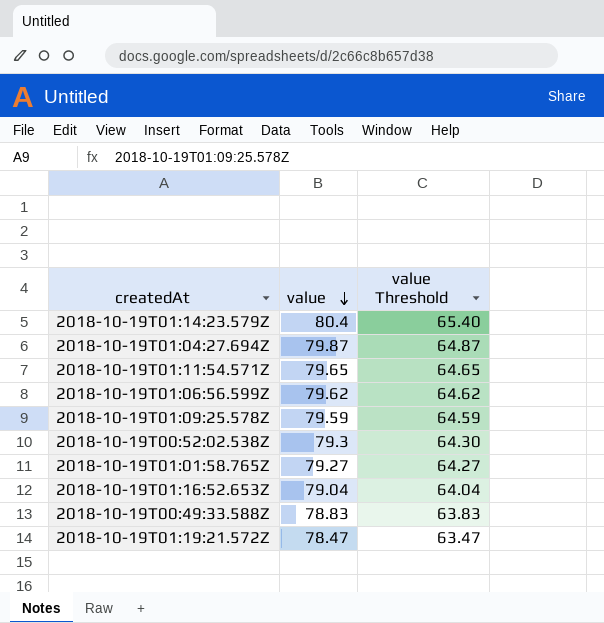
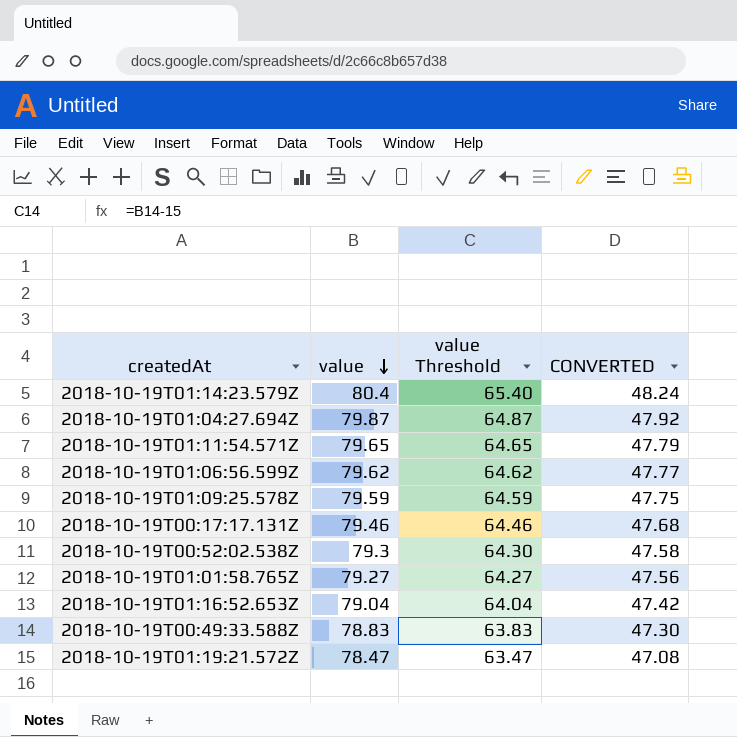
column CONVERTED | formula: none -> [value] * 0.6
row 2018-10-19T00:17:17.131Z: none -> 79.46 | 64.46 | 47.68

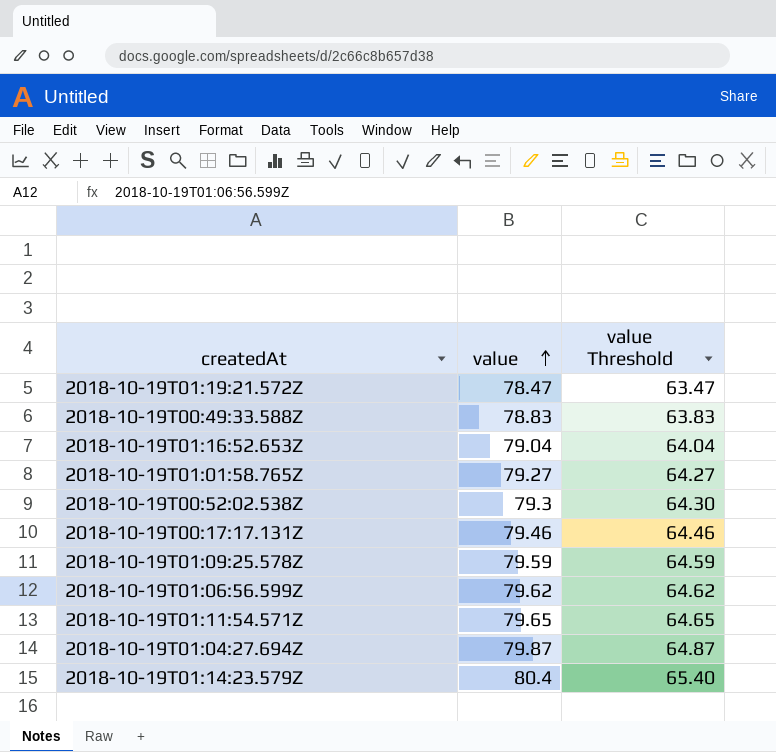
row order: value descending -> value ascending
column CONVERTED | formula: [value] * 0.6 -> none

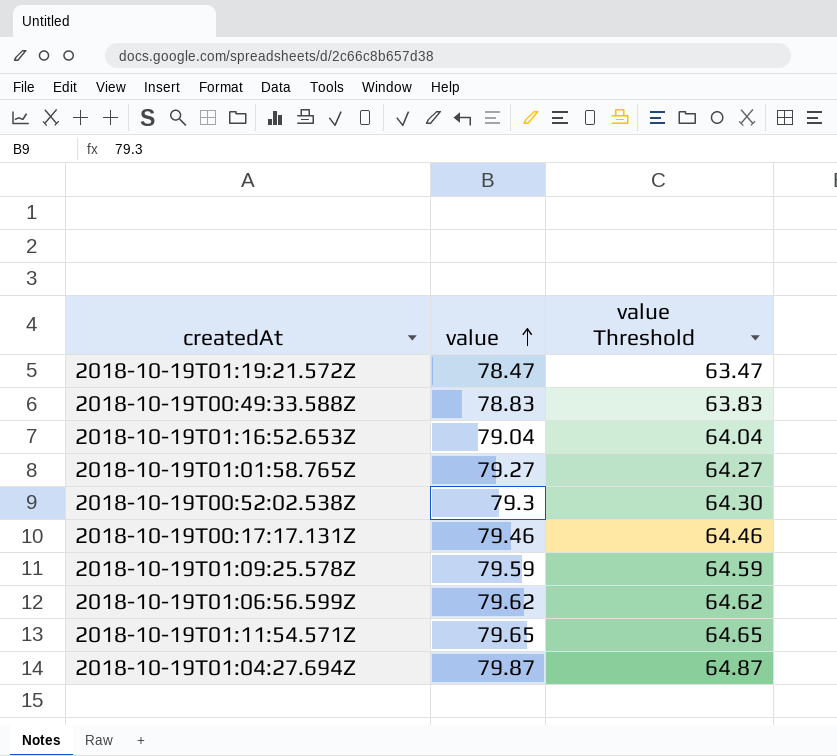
row 2018-10-19T01:14:23.579Z: 80.4 | 65.40 -> none

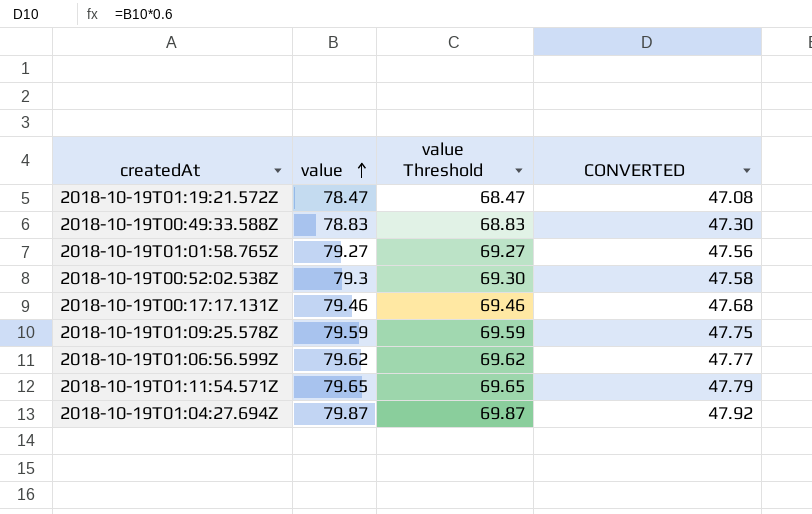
column value Threshold | formula: [value] - 15 -> [value] - 10
column CONVERTED | formula: none -> [value] * 0.6
row 2018-10-19T01:16:52.653Z: 79.04 | 64.04 -> none

